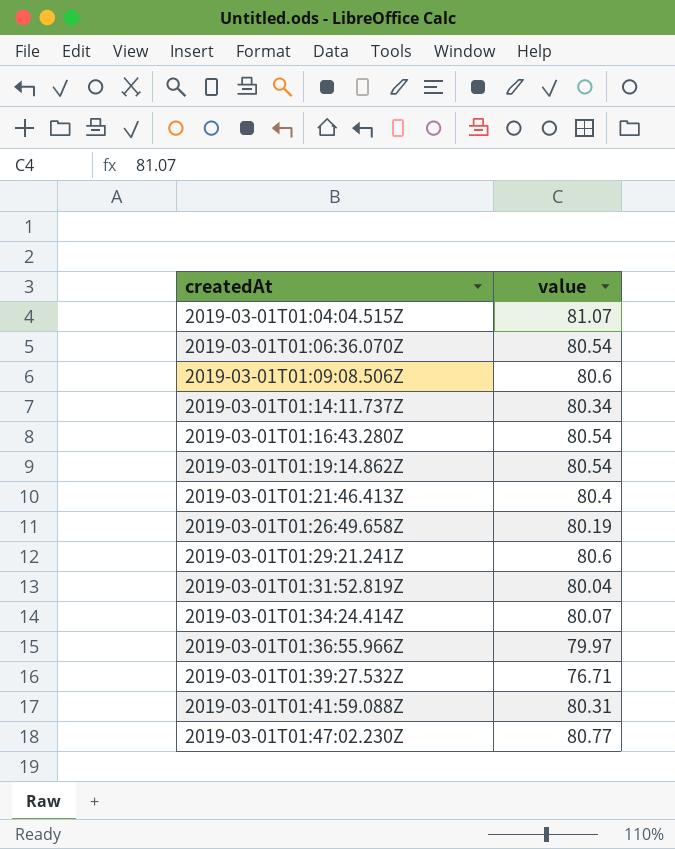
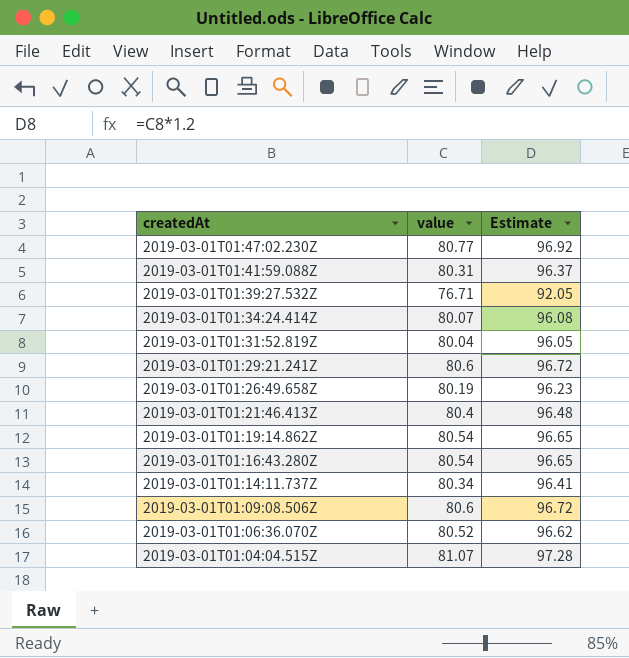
row order: createdAt ascending -> createdAt descending
column Estimate | formula: none -> [value] * 1.2
row 2019-03-01T01:36:55.966Z: 79.97 -> none
2019-03-01T01:06:36.070Z | value: 80.54 -> 80.52

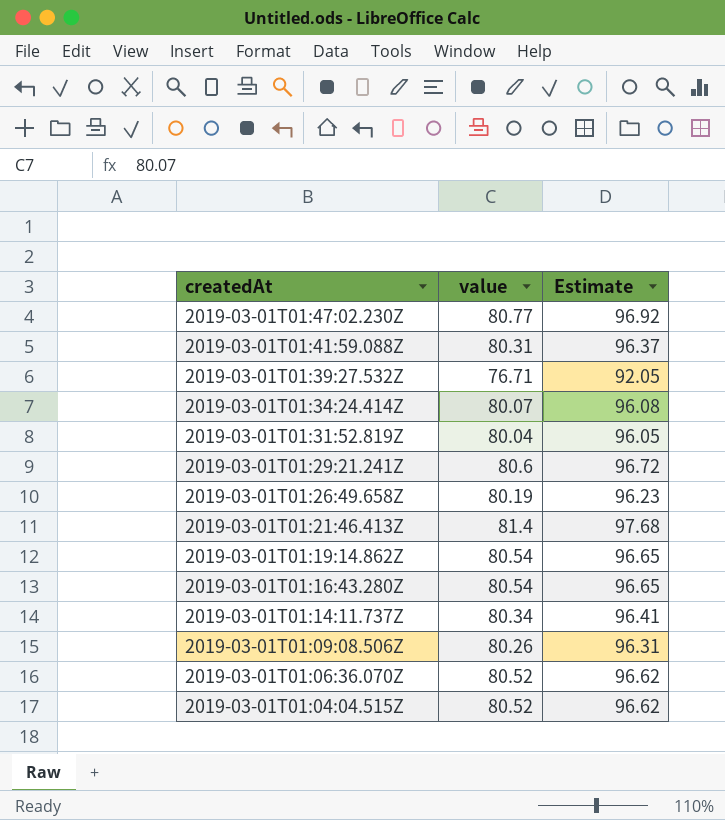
2019-03-01T01:21:46.413Z | value: 80.4 -> 81.4
2019-03-01T01:21:46.413Z | Estimate: 96.48 -> 97.68
2019-03-01T01:09:08.506Z | value: 80.6 -> 80.26
2019-03-01T01:09:08.506Z | Estimate: 96.72 -> 96.31
2019-03-01T01:04:04.515Z | value: 81.07 -> 80.52
2019-03-01T01:04:04.515Z | Estimate: 97.28 -> 96.62

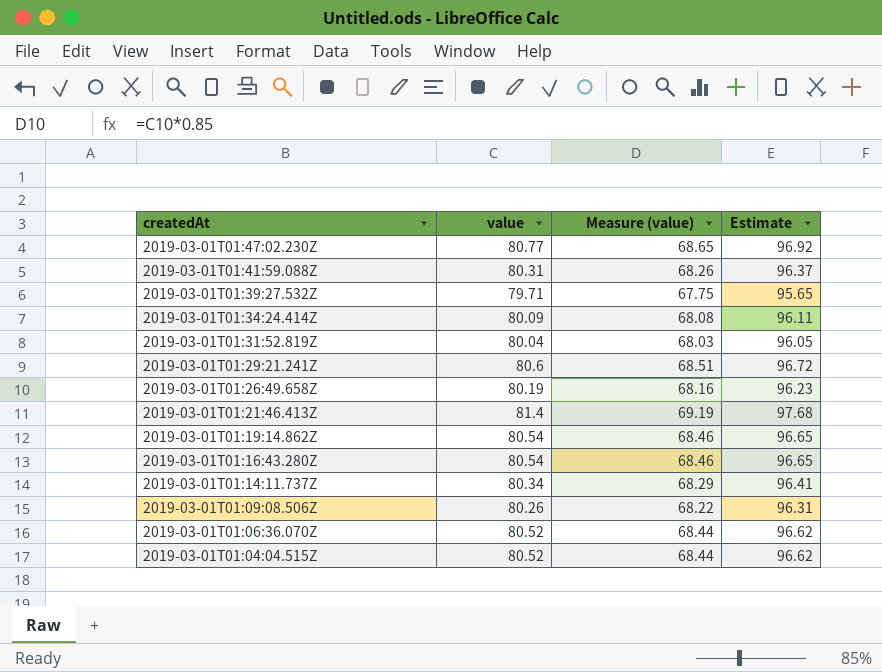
column Measure (value) | formula: none -> [value] * 0.85
2019-03-01T01:39:27.532Z | value: 76.71 -> 79.71
2019-03-01T01:39:27.532Z | Estimate: 92.05 -> 95.65
2019-03-01T01:34:24.414Z | value: 80.07 -> 80.09
2019-03-01T01:34:24.414Z | Estimate: 96.08 -> 96.11

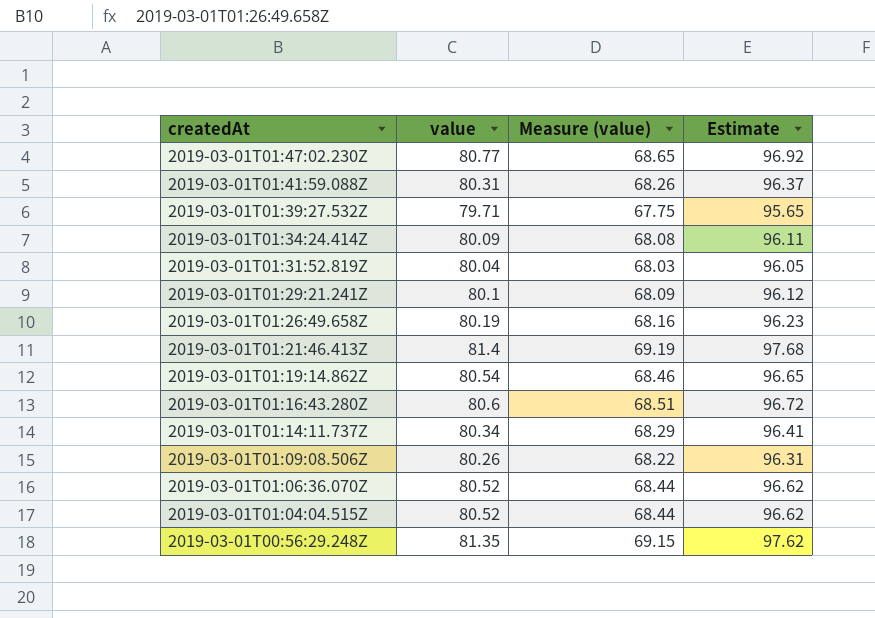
2019-03-01T01:29:21.241Z | value: 80.6 -> 80.1
2019-03-01T01:29:21.241Z | Measure (value): 68.51 -> 68.09
2019-03-01T01:29:21.241Z | Estimate: 96.72 -> 96.12
2019-03-01T01:16:43.280Z | value: 80.54 -> 80.6
2019-03-01T01:16:43.280Z | Measure (value): 68.46 -> 68.51
2019-03-01T01:16:43.280Z | Estimate: 96.65 -> 96.72
row 2019-03-01T00:56:29.248Z: none -> 81.35 | 69.15 | 97.62

